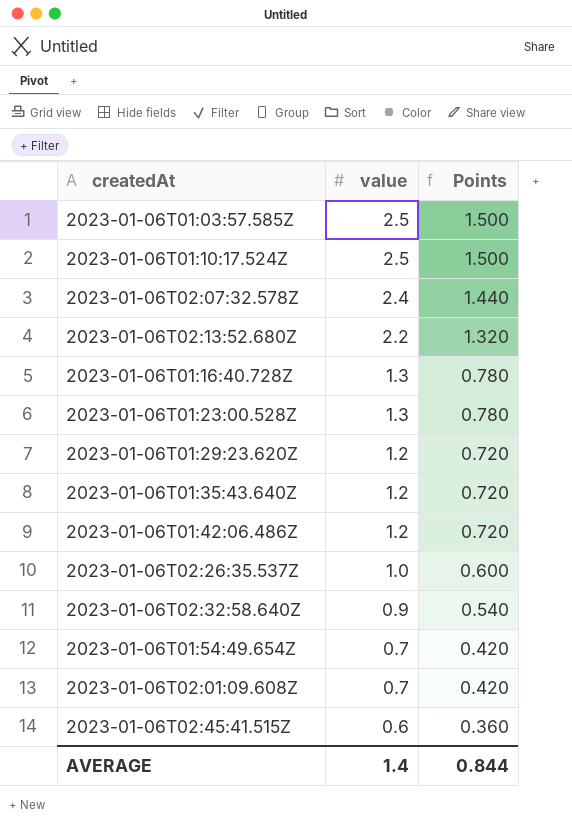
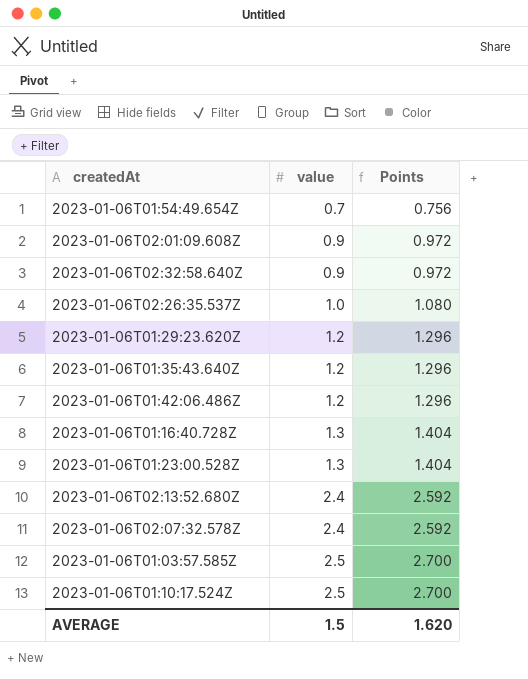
row order: value descending -> value ascending
column Points | formula: [value] * 0.6 -> [value] * 1.08
row 2023-01-06T02:45:41.515Z: 0.6 | 0.360 -> none
2023-01-06T02:01:09.608Z | value: 0.7 -> 0.9
2023-01-06T02:13:52.680Z | value: 2.2 -> 2.4
AVERAGE | value: 1.4 -> 1.5
AVERAGE | Points: 0.844 -> 1.620

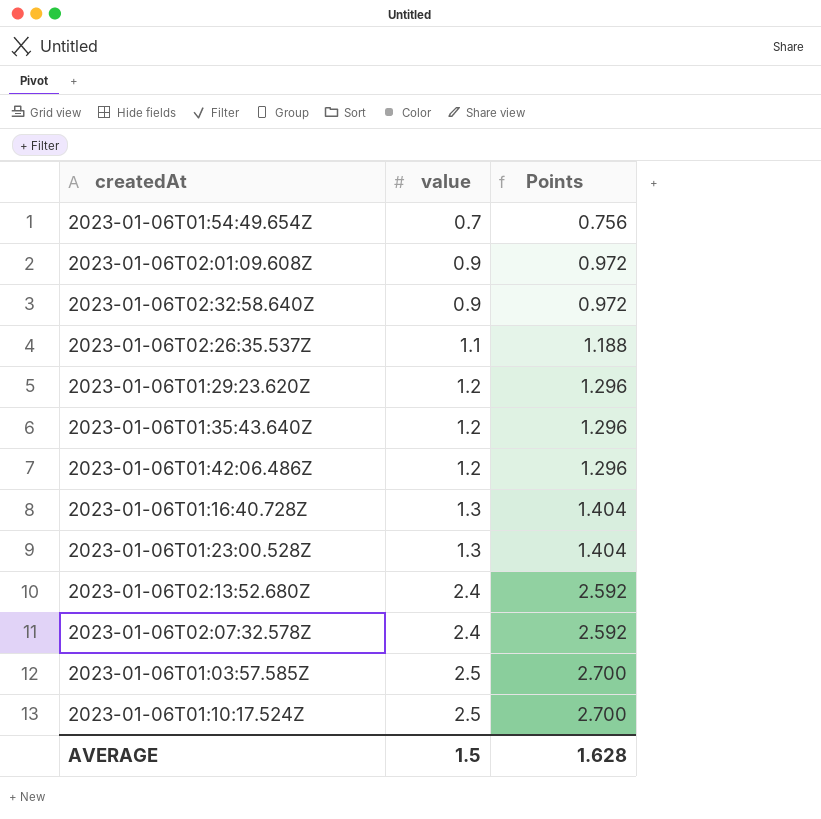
2023-01-06T02:26:35.537Z | value: 1.0 -> 1.1
2023-01-06T02:26:35.537Z | Points: 1.080 -> 1.188
AVERAGE | Points: 1.620 -> 1.628

